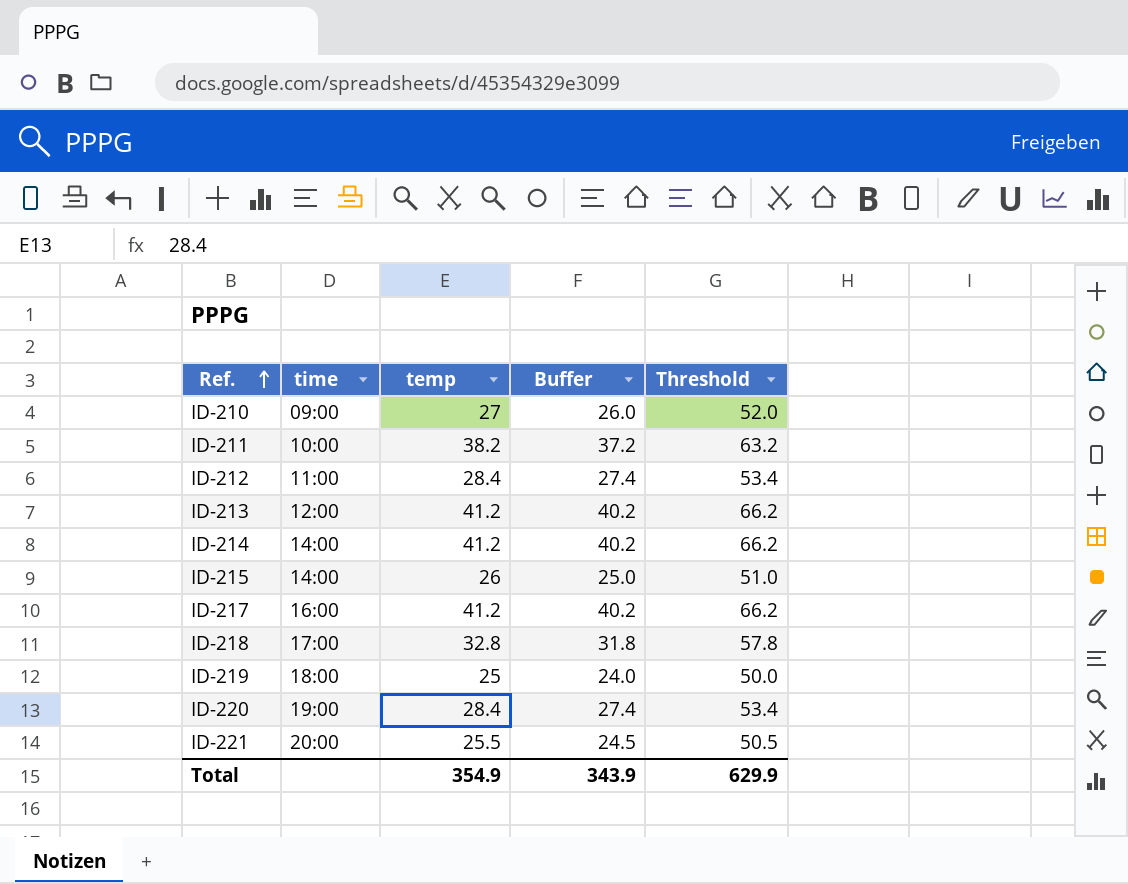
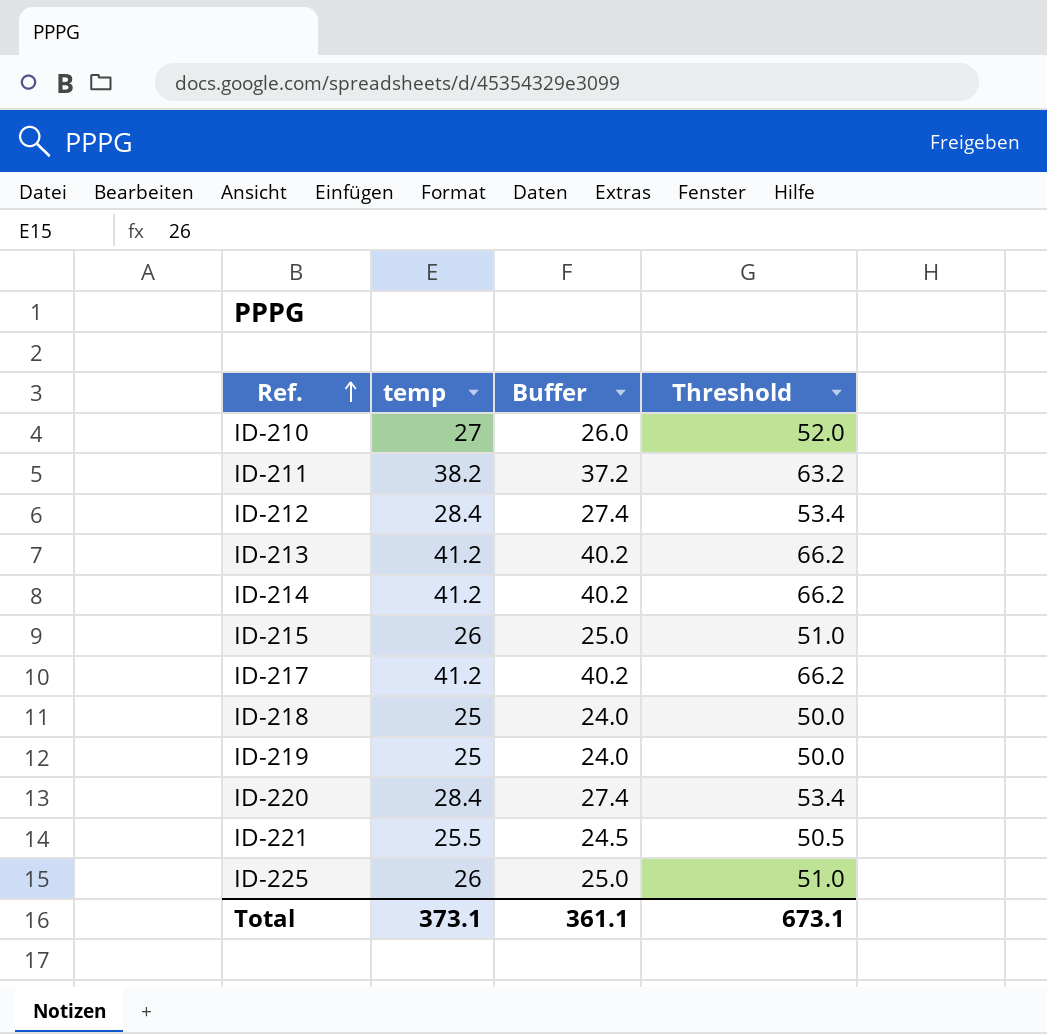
column time | position: 2 -> none
ID-218 | temp: 32.8 -> 25
ID-218 | Buffer: 31.8 -> 24.0
ID-218 | Threshold: 57.8 -> 50.0
row ID-225: none -> 26 | 25.0 | 51.0
Total | temp: 354.9 -> 373.1
Total | Buffer: 343.9 -> 361.1
Total | Threshold: 629.9 -> 673.1

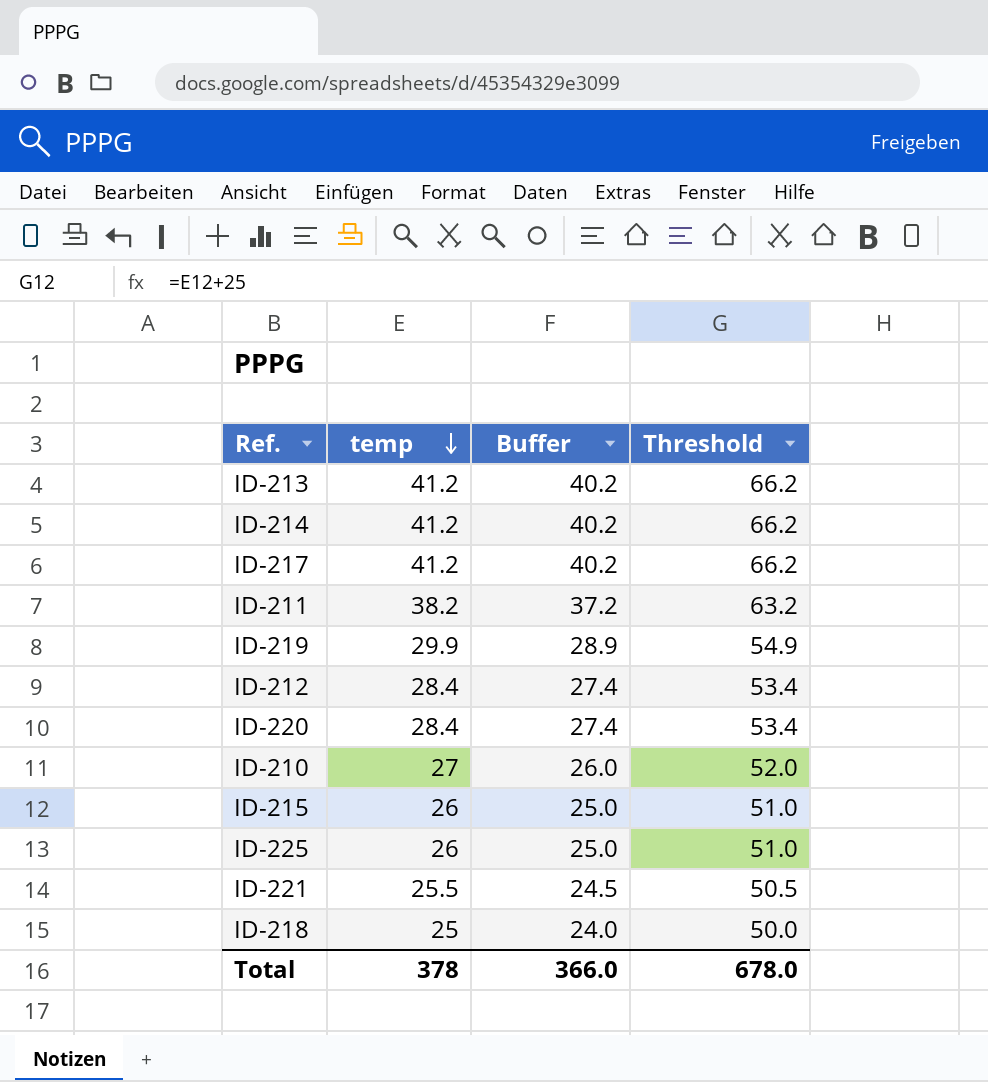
row order: Ref. ascending -> temp descending
ID-219 | temp: 25 -> 29.9
ID-219 | Buffer: 24.0 -> 28.9
ID-219 | Threshold: 50.0 -> 54.9
Total | temp: 373.1 -> 378
Total | Buffer: 361.1 -> 366.0
Total | Threshold: 673.1 -> 678.0

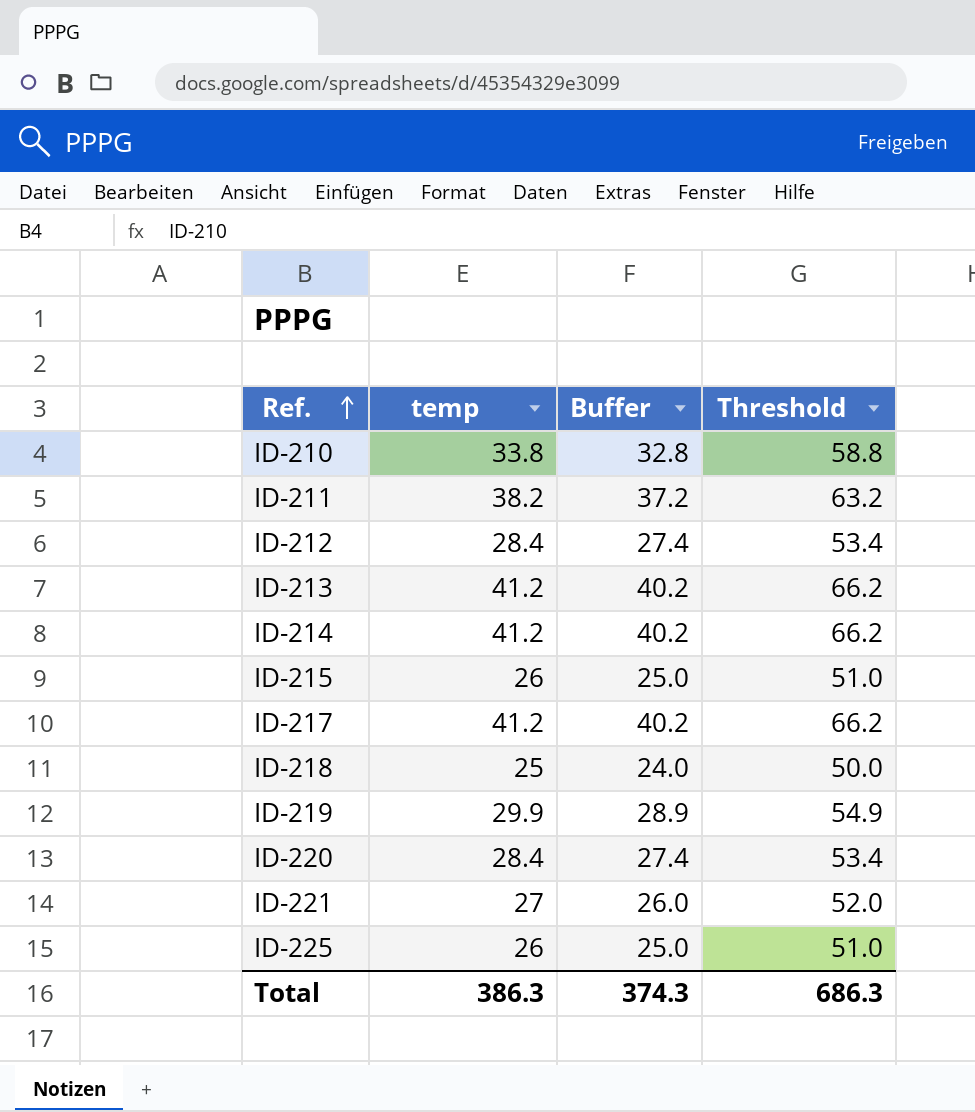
row order: temp descending -> Ref. ascending
ID-210 | temp: 27 -> 33.8
ID-210 | Buffer: 26.0 -> 32.8
ID-210 | Threshold: 52.0 -> 58.8
ID-221 | temp: 25.5 -> 27
ID-221 | Buffer: 24.5 -> 26.0
ID-221 | Threshold: 50.5 -> 52.0
Total | temp: 378 -> 386.3
Total | Buffer: 366.0 -> 374.3
Total | Threshold: 678.0 -> 686.3

